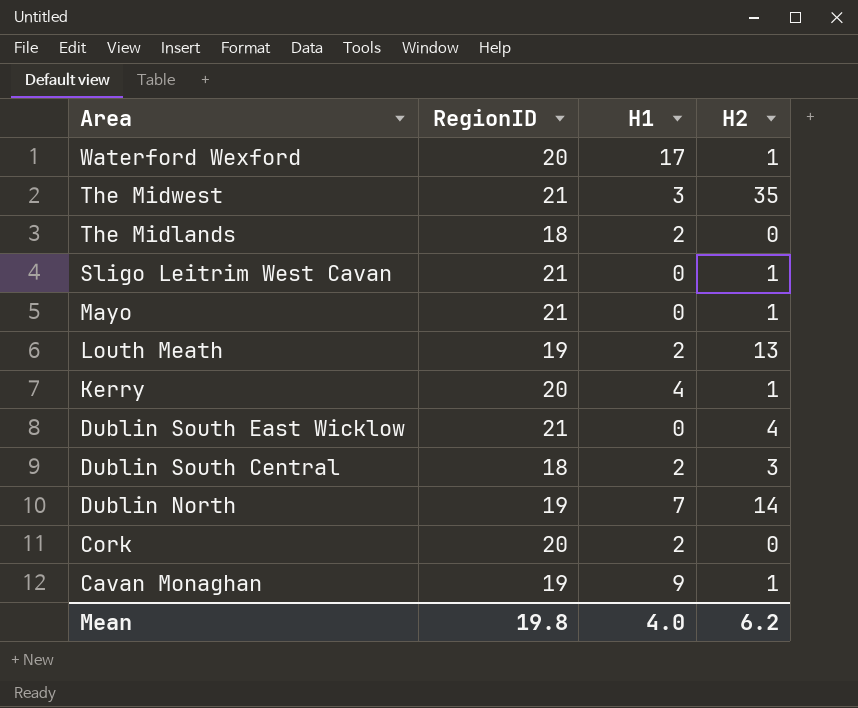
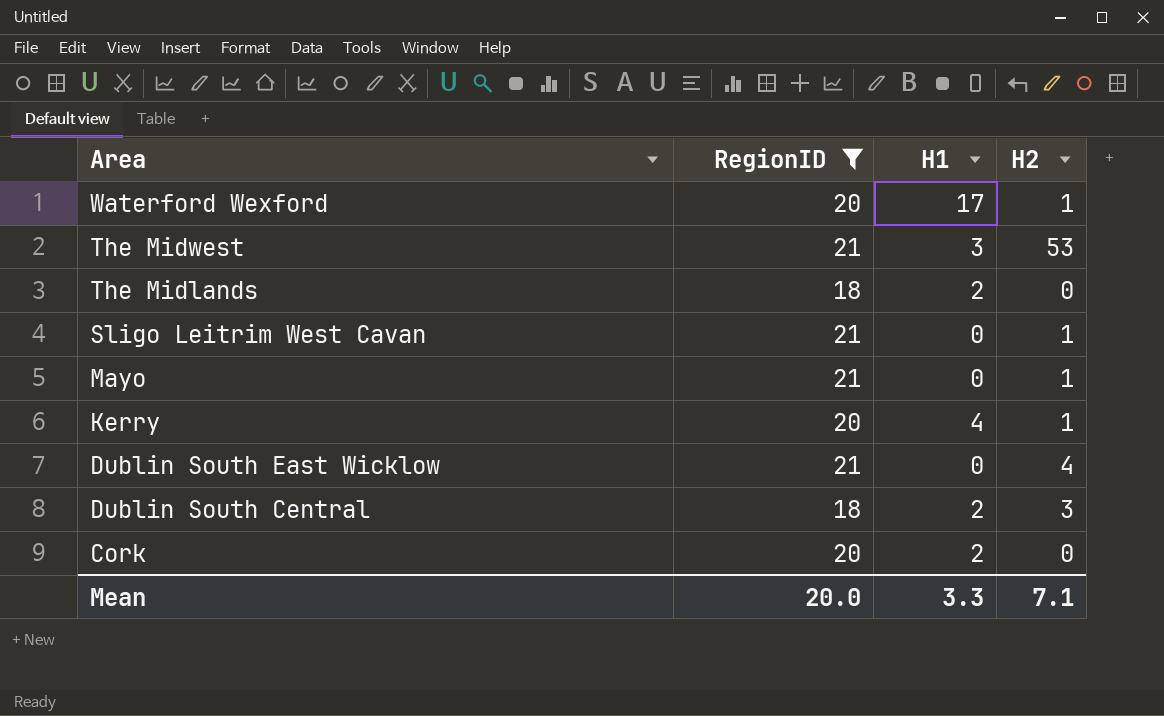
filter: none -> RegionID != 19
The Midwest | H2: 35 -> 53
Mean | RegionID: 19.8 -> 20.0
Mean | H1: 4.0 -> 3.3
Mean | H2: 6.2 -> 7.1

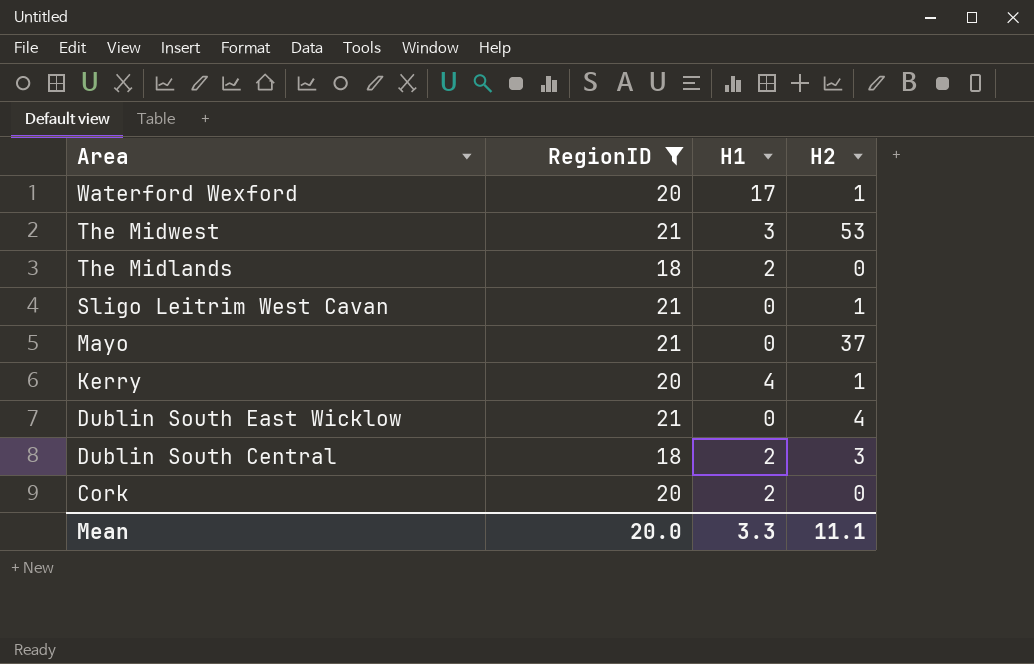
Mayo | H2: 1 -> 37
Mean | H2: 7.1 -> 11.1

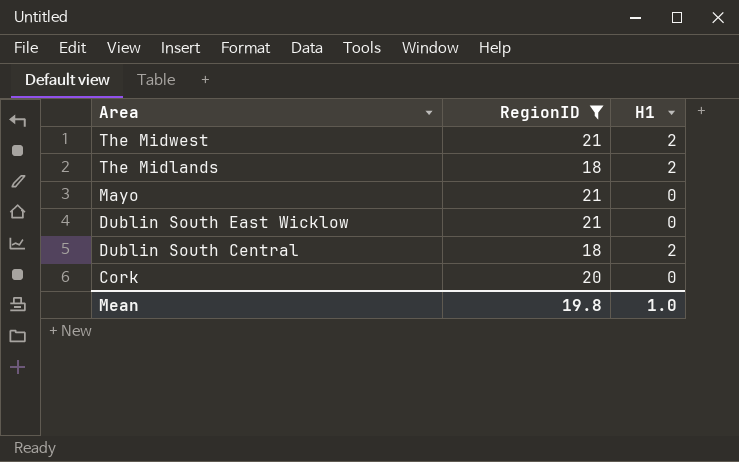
column H2 | position: 4 -> none
row Waterford Wexford: 20 | 17 | 1 -> none
row Sligo Leitrim West Cavan: 21 | 0 | 1 -> none
row Kerry: 20 | 4 | 1 -> none
The Midwest | H1: 3 -> 2
Cork | H1: 2 -> 0
Mean | RegionID: 20.0 -> 19.8
Mean | H1: 3.3 -> 1.0

